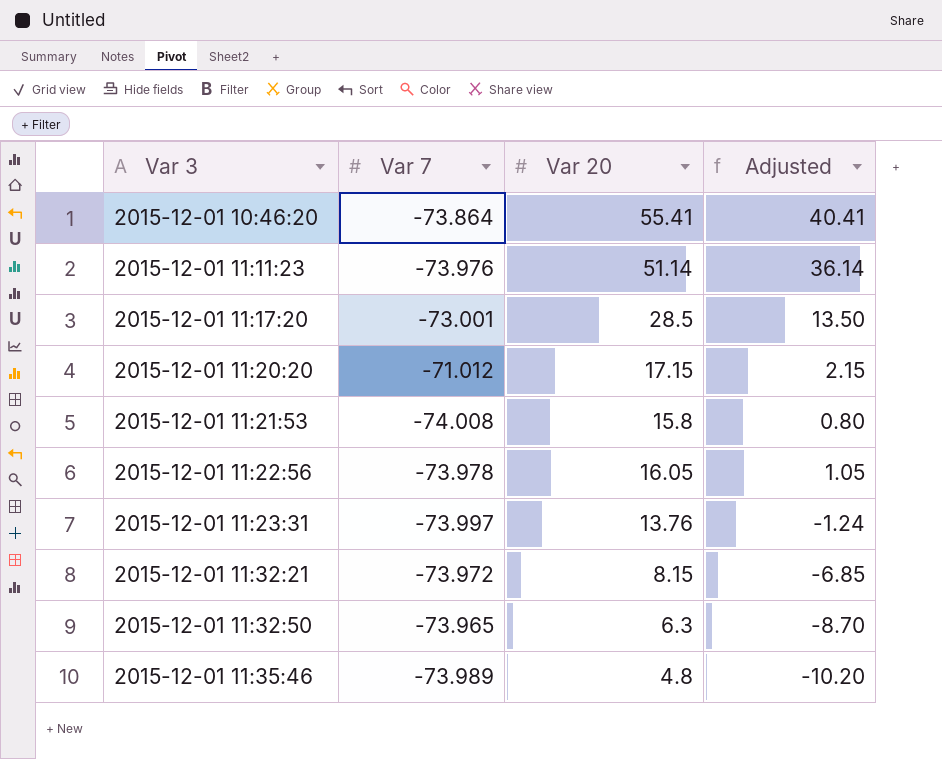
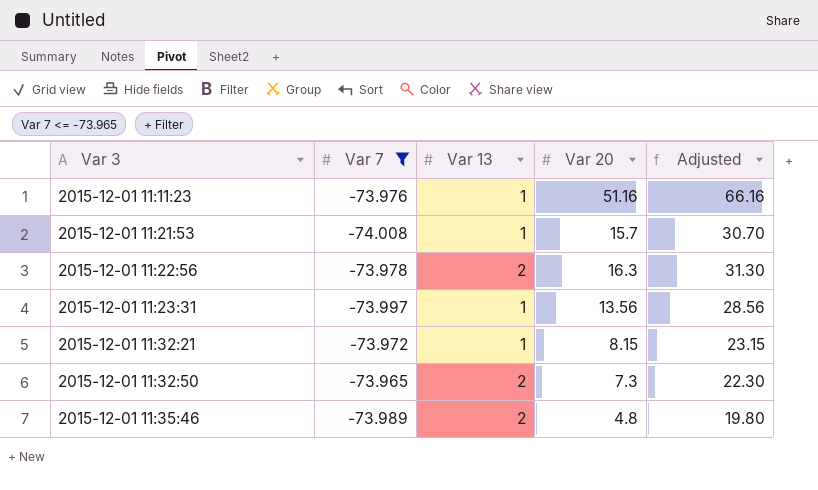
filter: none -> Var 7 <= -73.965
column Var 13 | position: none -> 3
column Adjusted | formula: [Var 20] - 15 -> [Var 20] + 15
2015-12-01 11:11:23 | Var 20: 51.14 -> 51.16
2015-12-01 11:21:53 | Var 20: 15.8 -> 15.7
2015-12-01 11:22:56 | Var 20: 16.05 -> 16.3
2015-12-01 11:23:31 | Var 20: 13.76 -> 13.56
2015-12-01 11:32:50 | Var 20: 6.3 -> 7.3

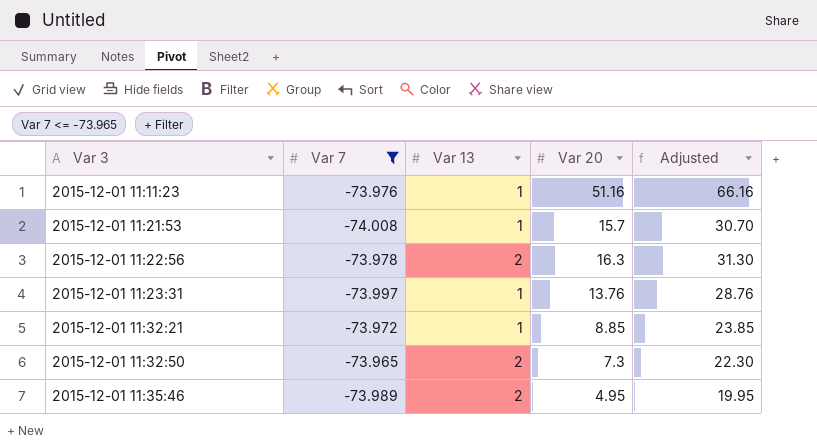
2015-12-01 11:23:31 | Var 20: 13.56 -> 13.76
2015-12-01 11:23:31 | Adjusted: 28.56 -> 28.76
2015-12-01 11:32:21 | Var 20: 8.15 -> 8.85
2015-12-01 11:32:21 | Adjusted: 23.15 -> 23.85
2015-12-01 11:35:46 | Var 20: 4.8 -> 4.95
2015-12-01 11:35:46 | Adjusted: 19.80 -> 19.95

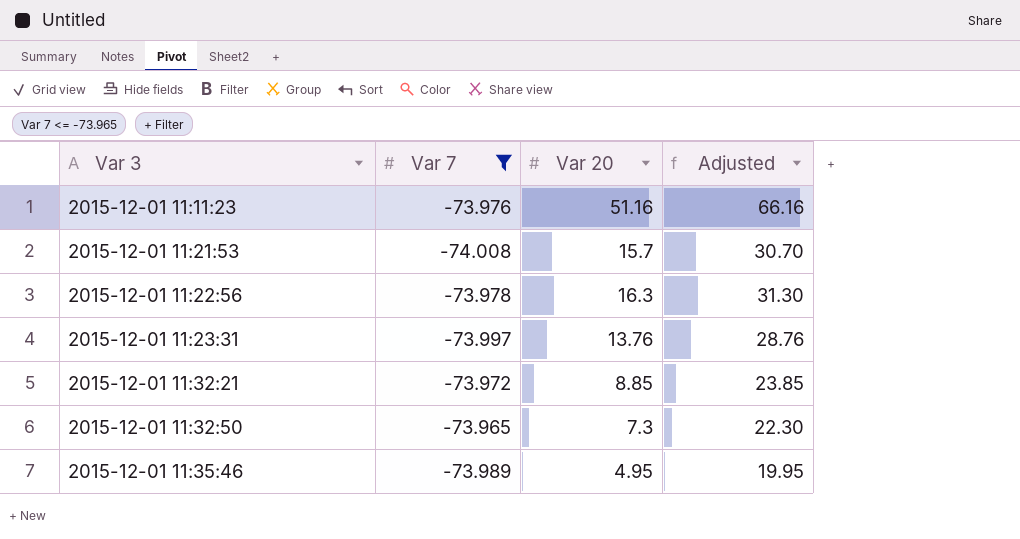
column Var 13 | position: 3 -> none

